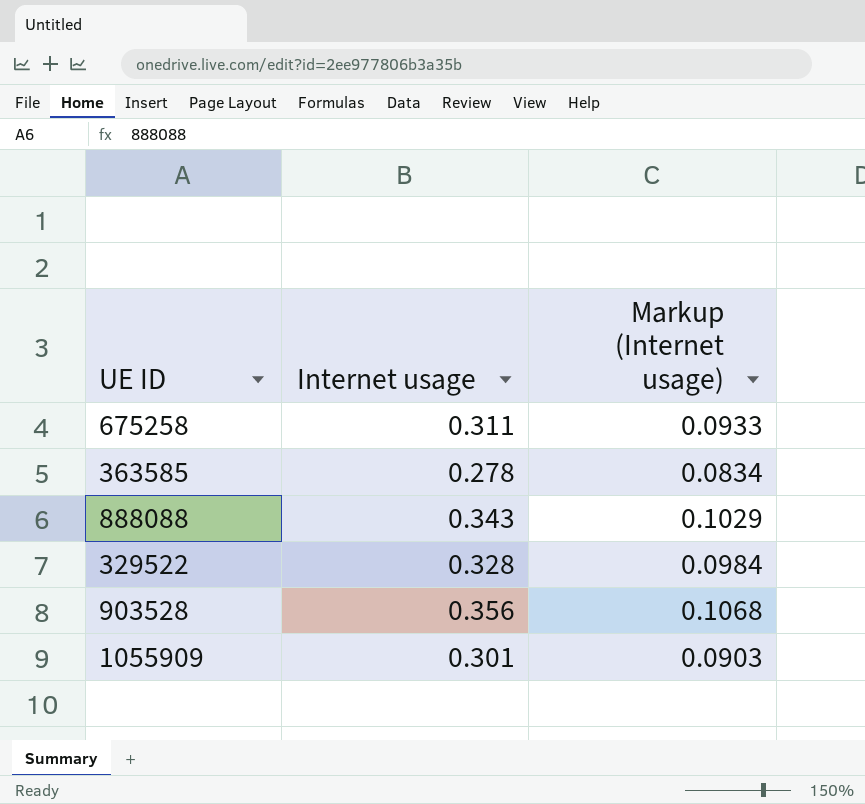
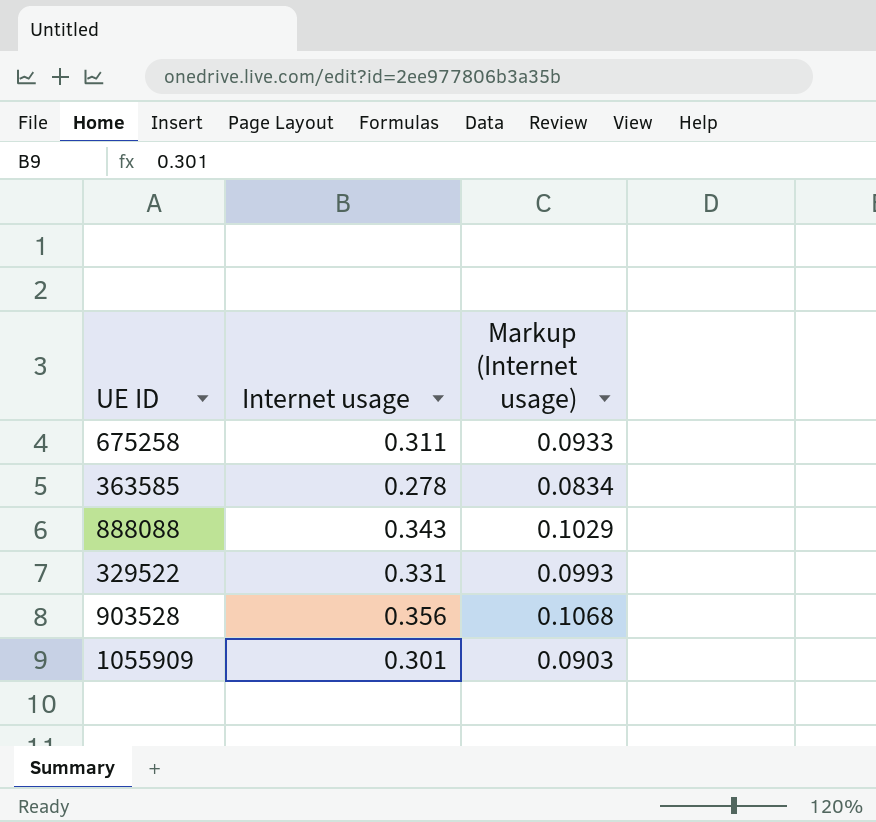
329522 | Internet usage: 0.328 -> 0.331
329522 | Markup (Internet usage): 0.0984 -> 0.0993

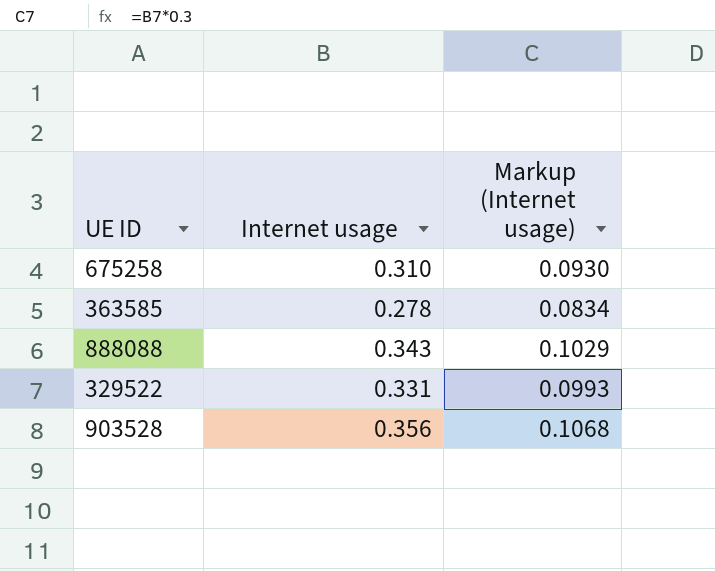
row 1055909: 0.301 | 0.0903 -> none
675258 | Internet usage: 0.311 -> 0.310
675258 | Markup (Internet usage): 0.0933 -> 0.0930

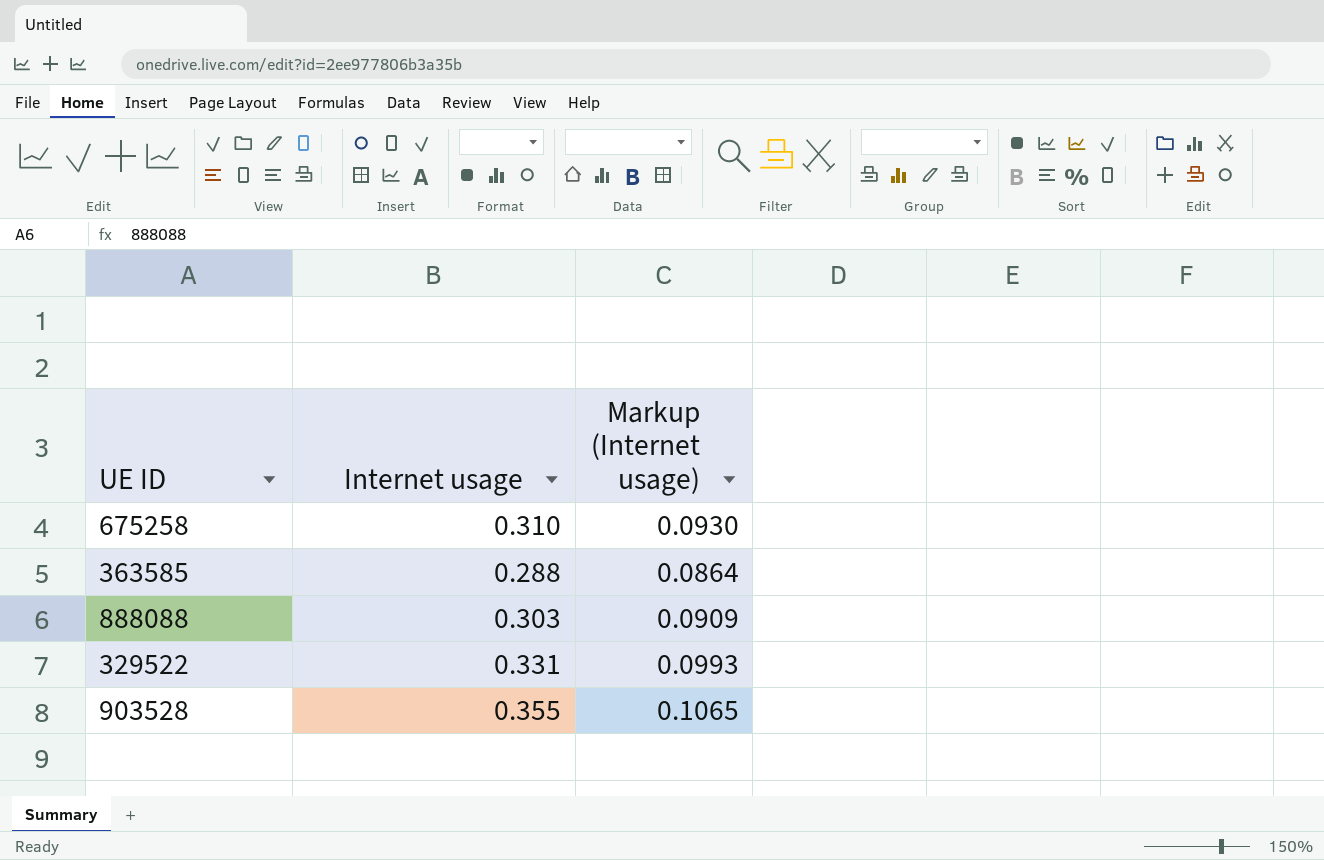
363585 | Internet usage: 0.278 -> 0.288
363585 | Markup (Internet usage): 0.0834 -> 0.0864
888088 | Internet usage: 0.343 -> 0.303
888088 | Markup (Internet usage): 0.1029 -> 0.0909
903528 | Internet usage: 0.356 -> 0.355
903528 | Markup (Internet usage): 0.1068 -> 0.1065

